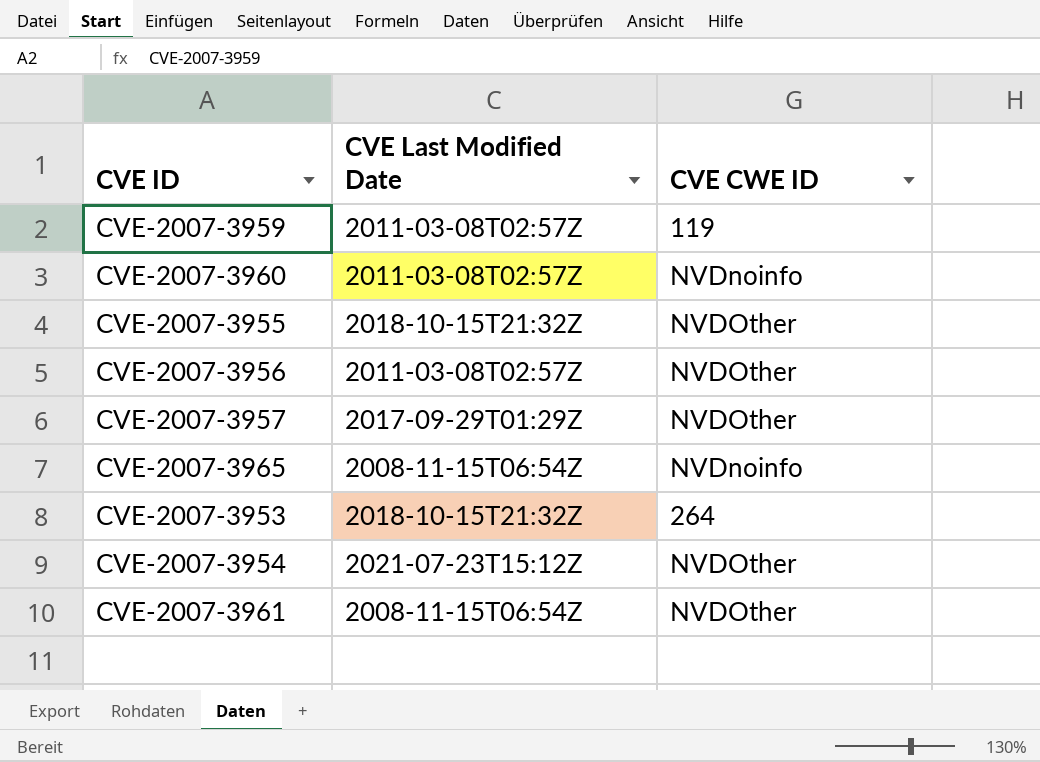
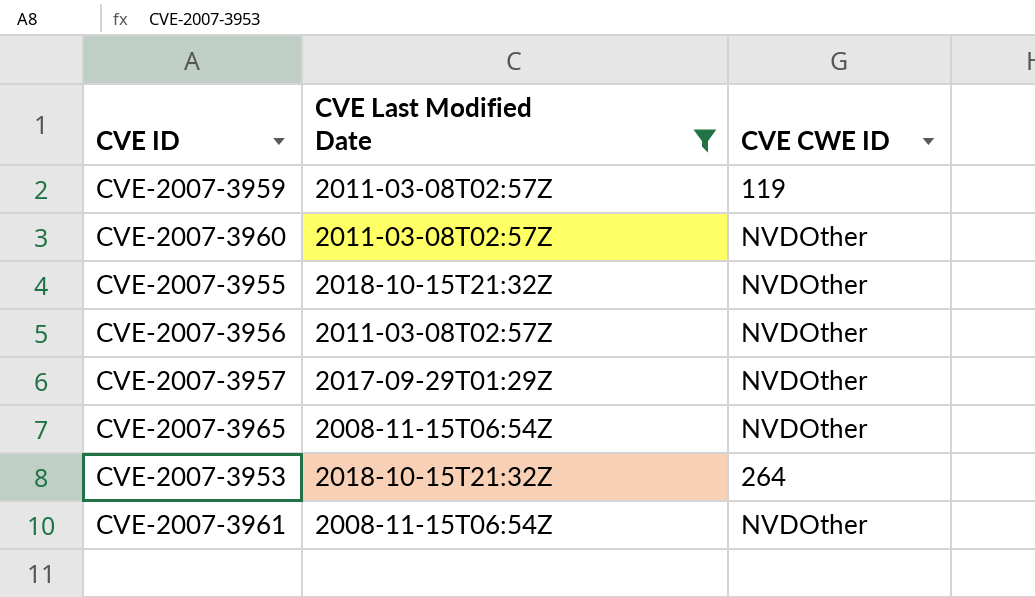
filter: none -> CVE Last Modified Date != 2021-07-23T15:12Z
CVE-2007-3960 | CVE CWE ID: NVDnoinfo -> NVDOther
CVE-2007-3965 | CVE CWE ID: NVDnoinfo -> NVDOther

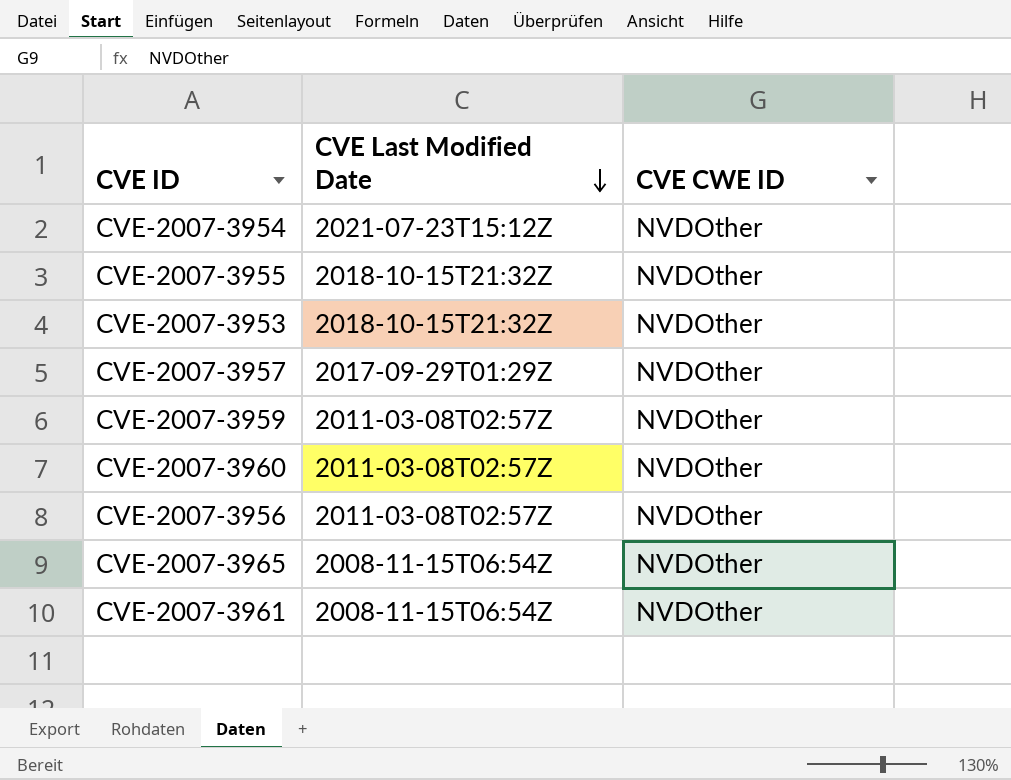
filter: CVE Last Modified Date != 2021-07-23T15:12Z -> none
row order: none -> CVE Last Modified Date descending
CVE-2007-3953 | CVE CWE ID: 264 -> NVDOther
CVE-2007-3959 | CVE CWE ID: 119 -> NVDOther

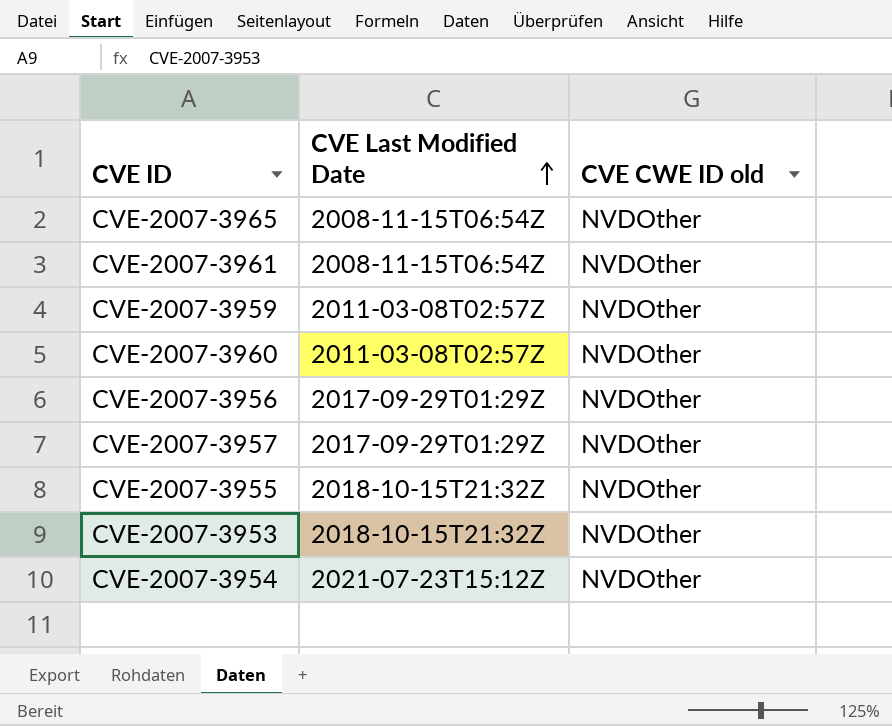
row order: CVE Last Modified Date descending -> CVE Last Modified Date ascending
column name: CVE CWE ID -> CVE CWE ID old
CVE-2007-3956 | CVE Last Modified Date: 2011-03-08T02:57Z -> 2017-09-29T01:29Z

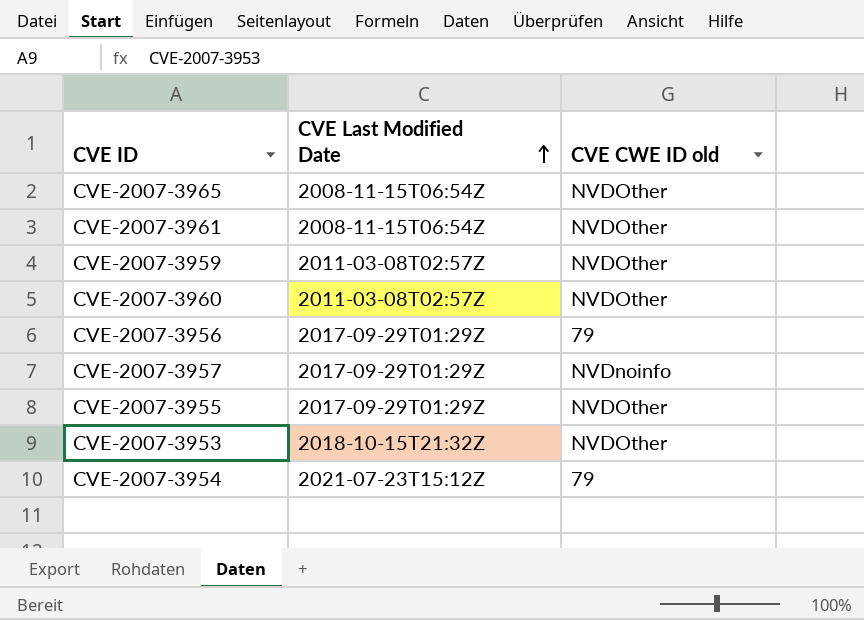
CVE-2007-3956 | CVE CWE ID old: NVDOther -> 79
CVE-2007-3957 | CVE CWE ID old: NVDOther -> NVDnoinfo
CVE-2007-3955 | CVE Last Modified Date: 2018-10-15T21:32Z -> 2017-09-29T01:29Z
CVE-2007-3954 | CVE CWE ID old: NVDOther -> 79

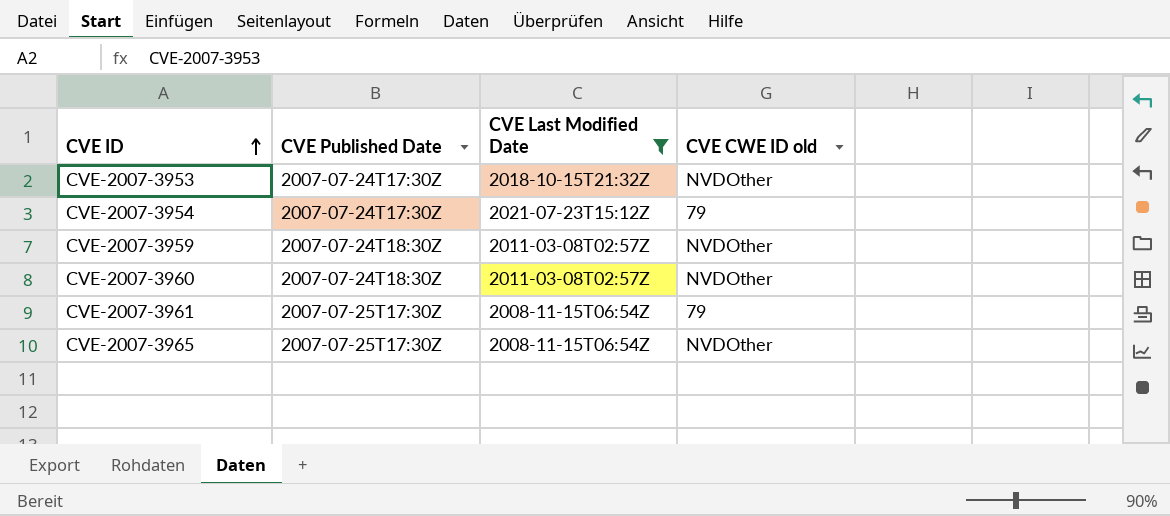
filter: none -> CVE Last Modified Date != 2017-09-29T01:29Z
row order: CVE Last Modified Date ascending -> CVE ID ascending
column CVE Published Date | position: none -> 2
CVE-2007-3961 | CVE CWE ID old: NVDOther -> 79

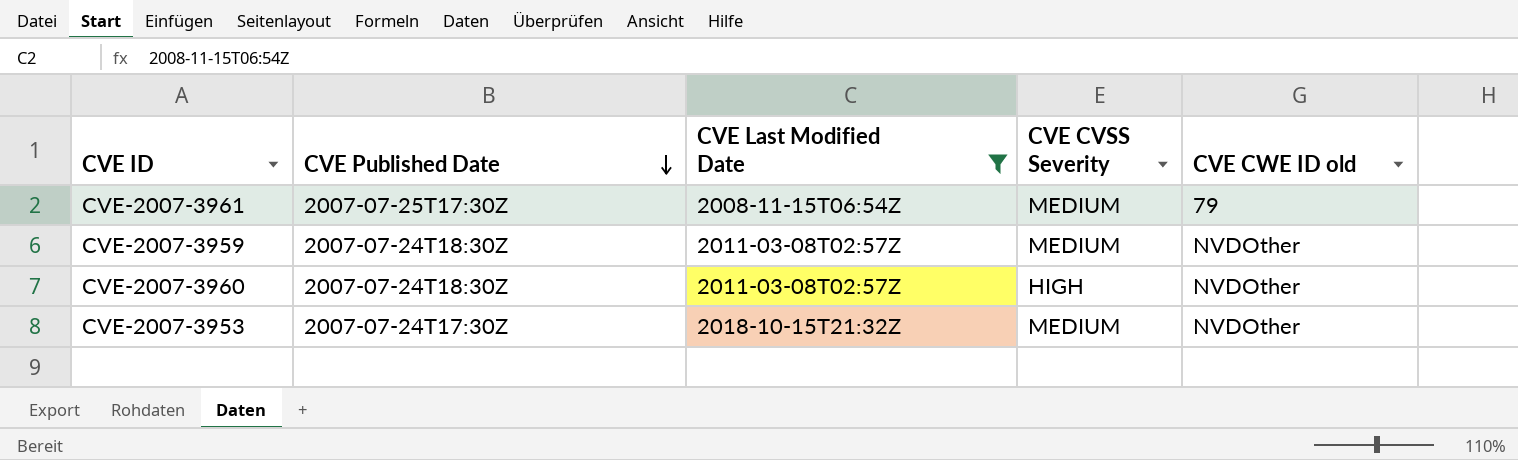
row order: CVE ID ascending -> CVE Published Date descending
column CVE CVSS Severity | position: none -> 4
row CVE-2007-3954: 2007-07-24T17:30Z | 2021-07-23T15:12Z | 79 -> none
row CVE-2007-3965: 2007-07-25T17:30Z | 2008-11-15T06:54Z | NVDOther -> none

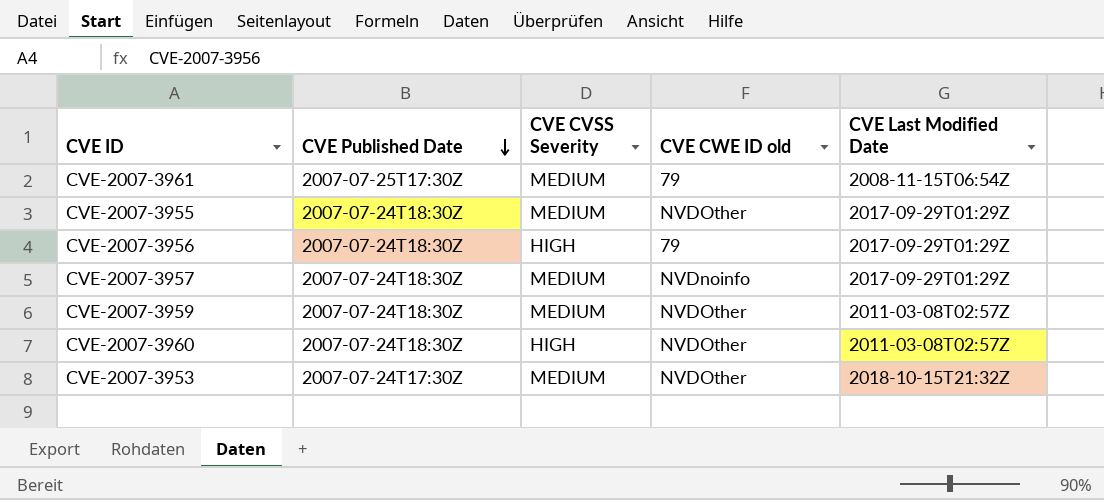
filter: CVE Last Modified Date != 2017-09-29T01:29Z -> none
column CVE Last Modified Date | position: 3 -> 5

